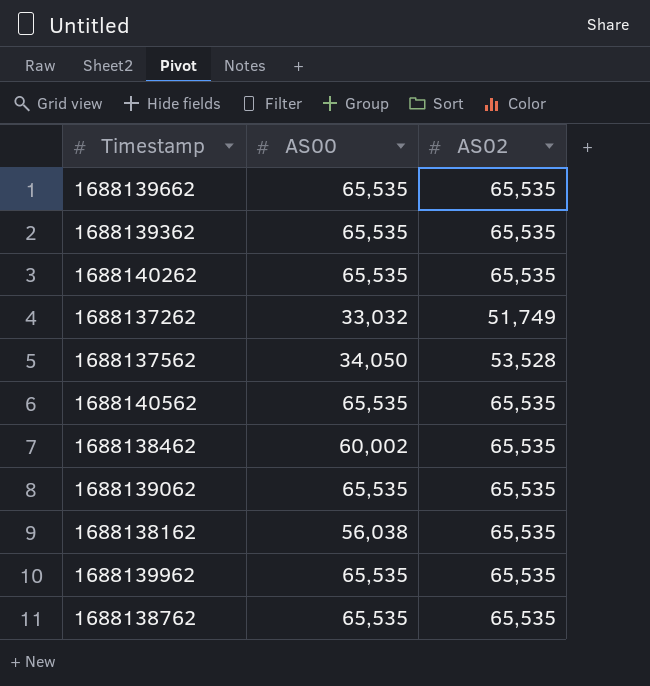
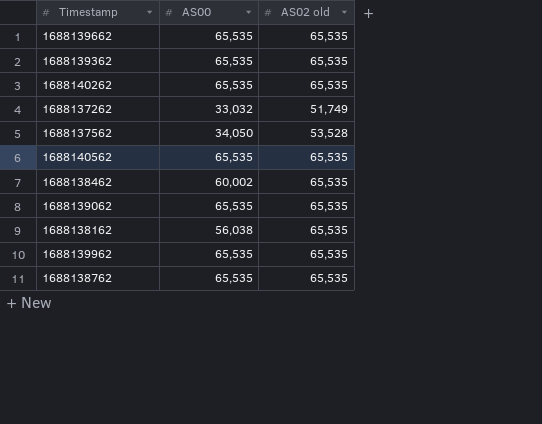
column name: AS02 -> AS02 old

